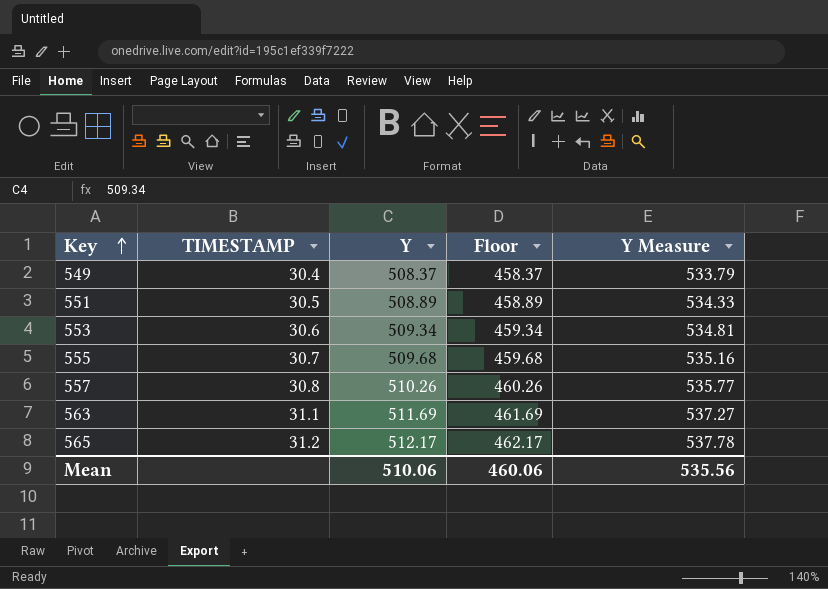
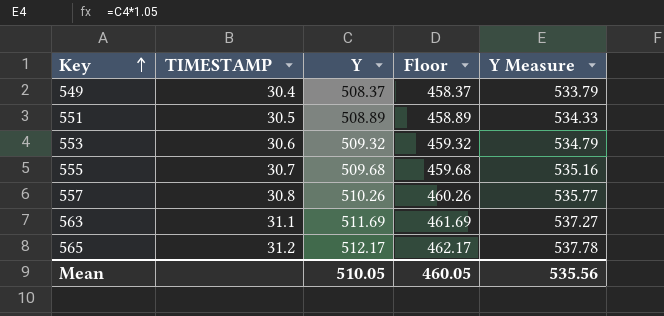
553 | Y: 509.34 -> 509.32
553 | Floor: 459.34 -> 459.32
553 | Y Measure: 534.81 -> 534.79
Mean | Y: 510.06 -> 510.05
Mean | Floor: 460.06 -> 460.05

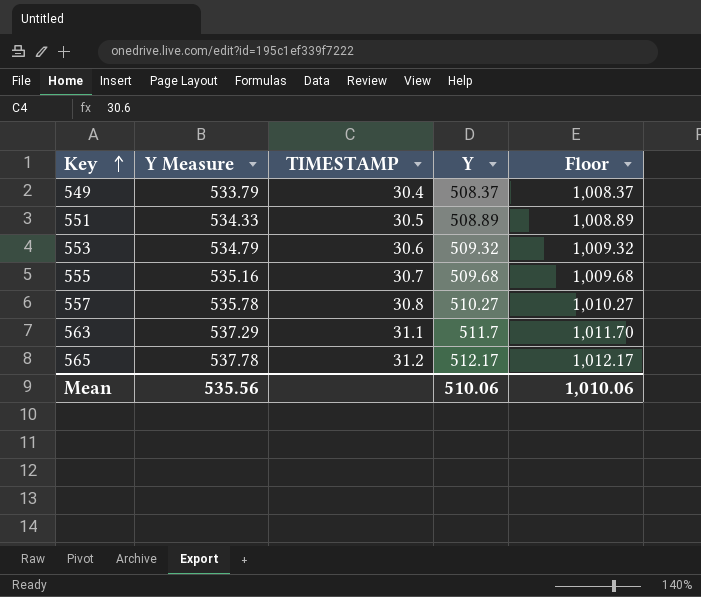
column Y Measure | position: 5 -> 2
column Floor | formula: [Y] - 50 -> [Y] + 500
557 | Y Measure: 535.77 -> 535.78
557 | Y: 510.26 -> 510.27
563 | Y Measure: 537.27 -> 537.29
563 | Y: 511.69 -> 511.7
Mean | Y: 510.05 -> 510.06
Mean | Floor: 460.05 -> 1,010.06

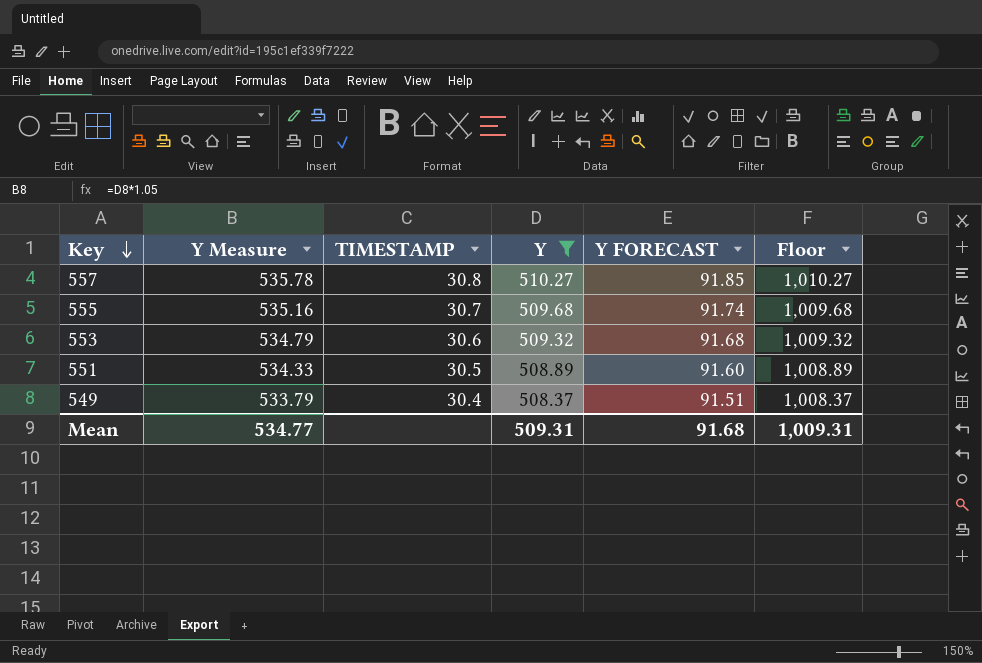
filter: none -> Y <= 510.27
row order: Key ascending -> Key descending
column Y FORECAST | formula: none -> [Y] * 0.18
Mean | Y Measure: 535.56 -> 534.77
Mean | Y: 510.06 -> 509.31
Mean | Floor: 1,010.06 -> 1,009.31

